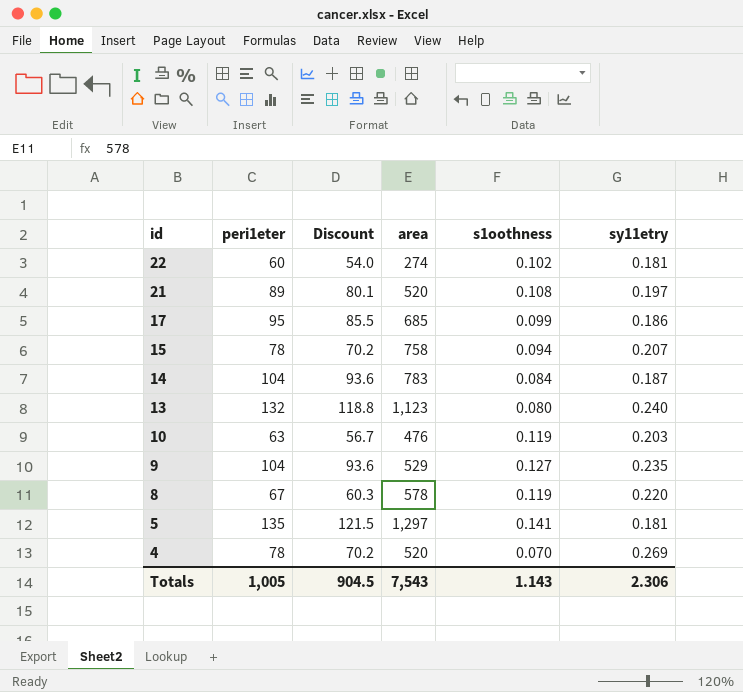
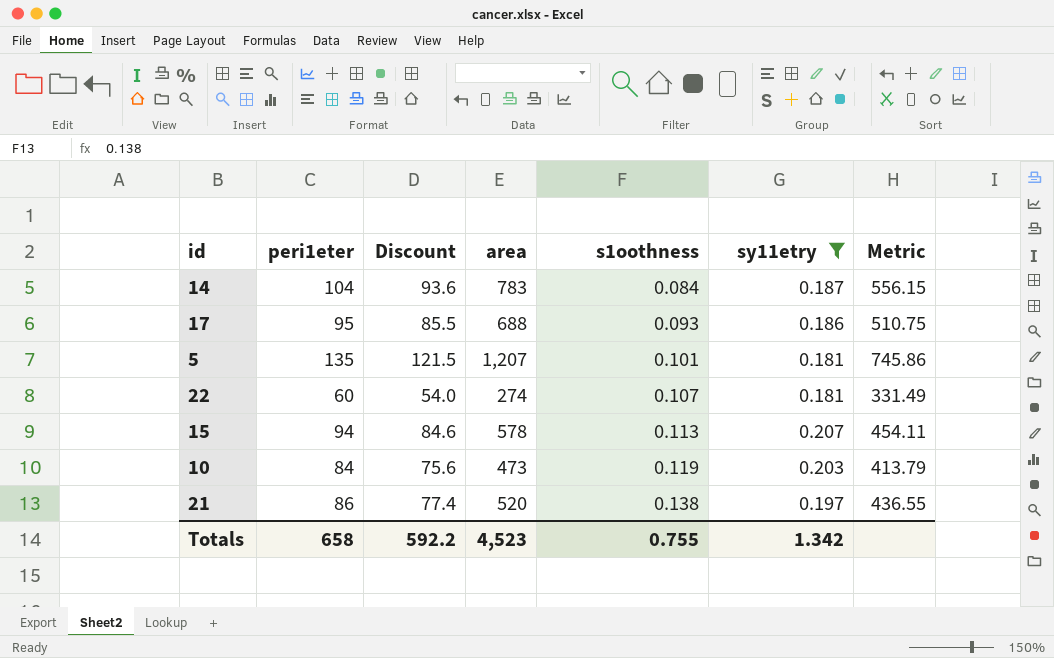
filter: none -> sy11etry <= 0.207
row order: id descending -> s1oothness ascending
column Metric | formula: none -> [peri1eter] / [sy11etry]
17 | area: 685 -> 688
17 | s1oothness: 0.099 -> 0.093
5 | area: 1,297 -> 1,207
5 | s1oothness: 0.141 -> 0.101
22 | s1oothness: 0.102 -> 0.107
15 | peri1eter: 78 -> 94
15 | Discount: 70.2 -> 84.6
15 | area: 758 -> 578
15 | s1oothness: 0.094 -> 0.113
10 | peri1eter: 63 -> 84
10 | Discount: 56.7 -> 75.6
10 | area: 476 -> 473
21 | peri1eter: 89 -> 86
21 | Discount: 80.1 -> 77.4
21 | s1oothness: 0.108 -> 0.138
Totals | peri1eter: 1,005 -> 658
Totals | Discount: 904.5 -> 592.2
Totals | area: 7,543 -> 4,523
Totals | s1oothness: 1.143 -> 0.755
Totals | sy11etry: 2.306 -> 1.342

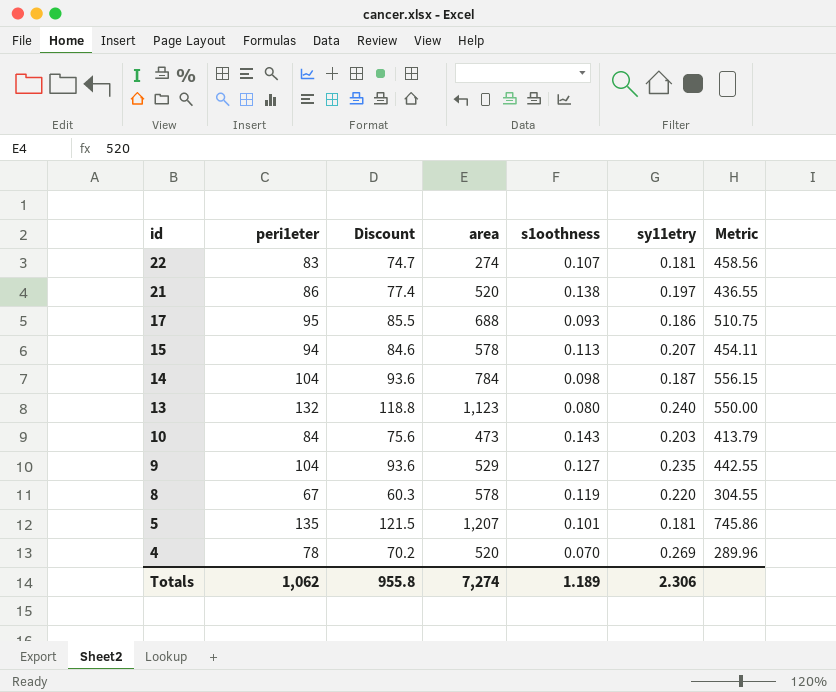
filter: sy11etry <= 0.207 -> none
row order: s1oothness ascending -> id descending
22 | peri1eter: 60 -> 83
22 | Discount: 54.0 -> 74.7
22 | Metric: 331.49 -> 458.56
14 | area: 783 -> 784
14 | s1oothness: 0.084 -> 0.098
10 | s1oothness: 0.119 -> 0.143
Totals | peri1eter: 658 -> 1,062
Totals | Discount: 592.2 -> 955.8
Totals | area: 4,523 -> 7,274
Totals | s1oothness: 0.755 -> 1.189
Totals | sy11etry: 1.342 -> 2.306

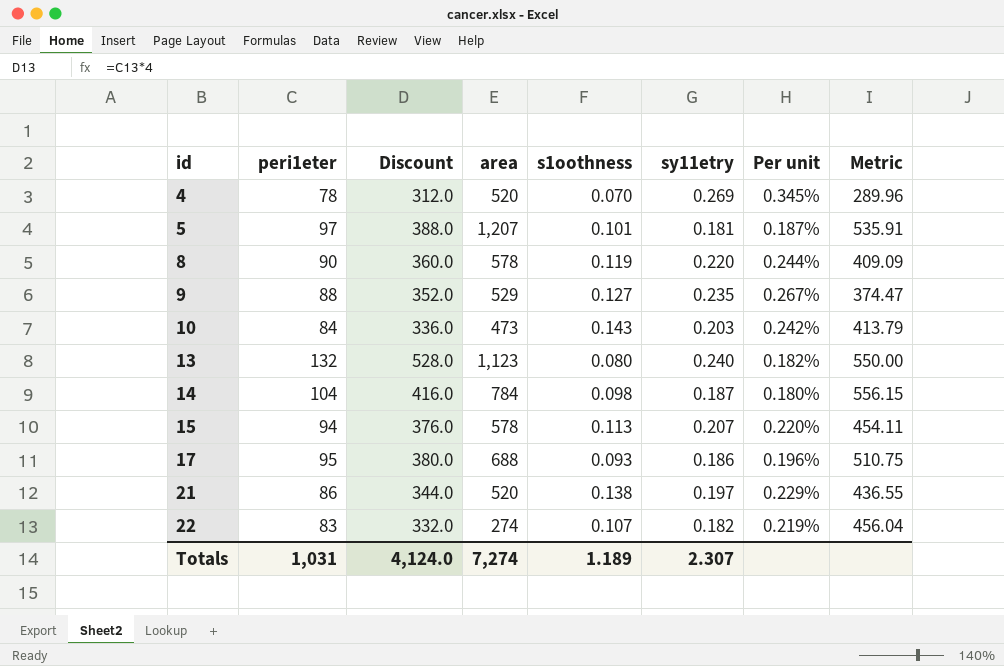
row order: id descending -> id ascending
column Discount | formula: [peri1eter] * 0.9 -> [peri1eter] * 4
column Per unit | formula: none -> [sy11etry] / [peri1eter]
5 | peri1eter: 135 -> 97
5 | Metric: 745.86 -> 535.91
8 | peri1eter: 67 -> 90
8 | Metric: 304.55 -> 409.09
9 | peri1eter: 104 -> 88
9 | Metric: 442.55 -> 374.47
22 | sy11etry: 0.181 -> 0.182
22 | Metric: 458.56 -> 456.04
Totals | peri1eter: 1,062 -> 1,031
Totals | Discount: 955.8 -> 4,124.0
Totals | sy11etry: 2.306 -> 2.307

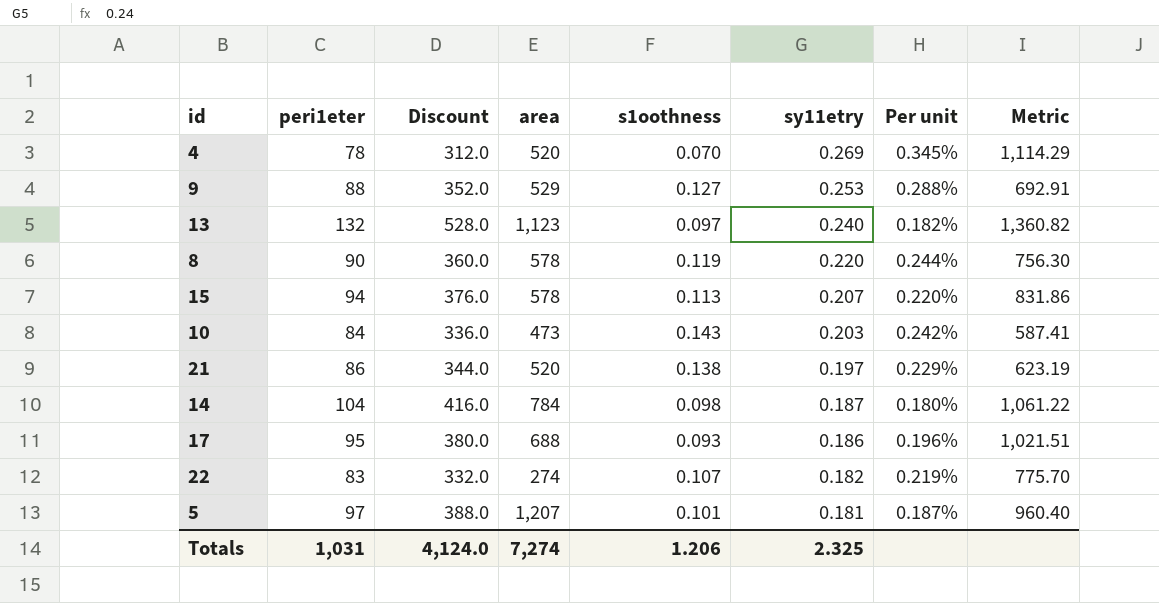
row order: id ascending -> sy11etry descending
column Metric | formula: [peri1eter] / [sy11etry] -> [peri1eter] / [s1oothness]
9 | sy11etry: 0.235 -> 0.253
9 | Per unit: 0.267% -> 0.288%
13 | s1oothness: 0.080 -> 0.097
Totals | s1oothness: 1.189 -> 1.206
Totals | sy11etry: 2.307 -> 2.325

